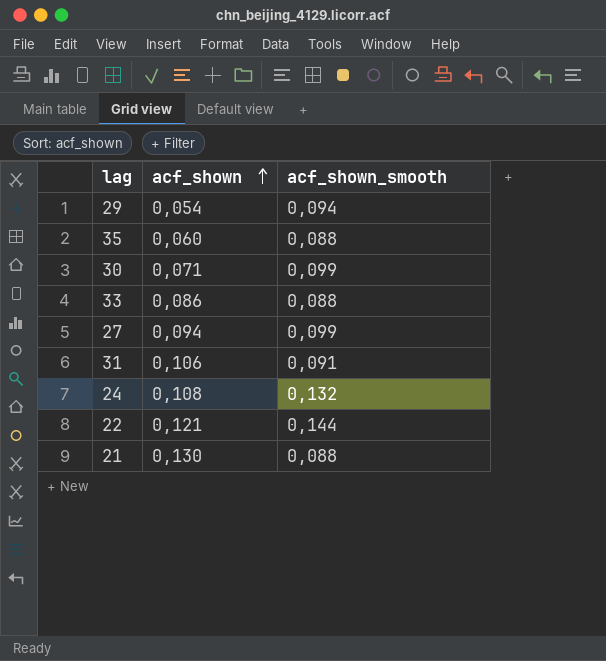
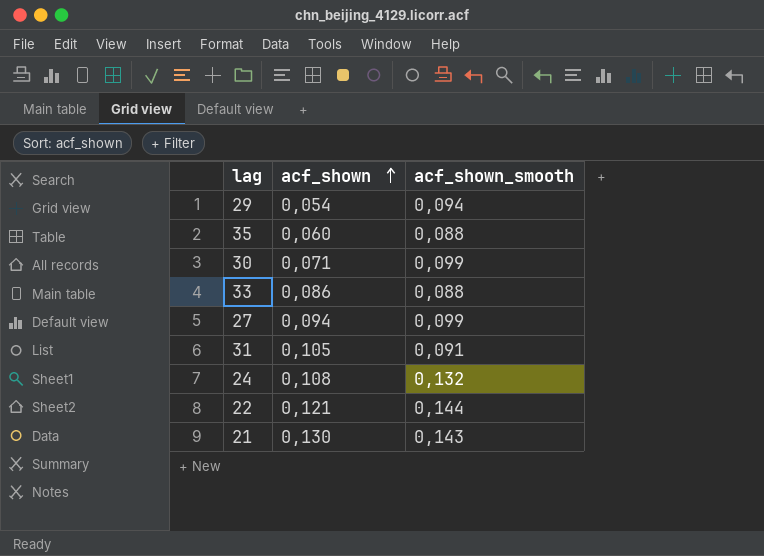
31 | acf_shown: 0,106 -> 0,105
21 | acf_shown_smooth: 0,088 -> 0,143

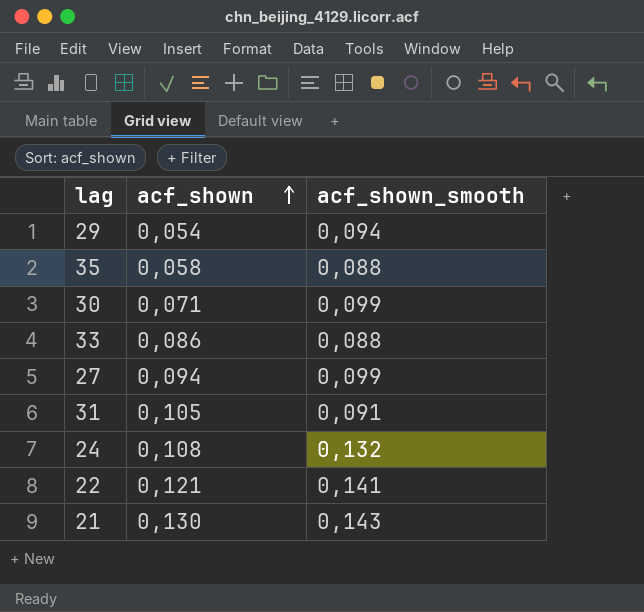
35 | acf_shown: 0,060 -> 0,058
22 | acf_shown_smooth: 0,144 -> 0,141

